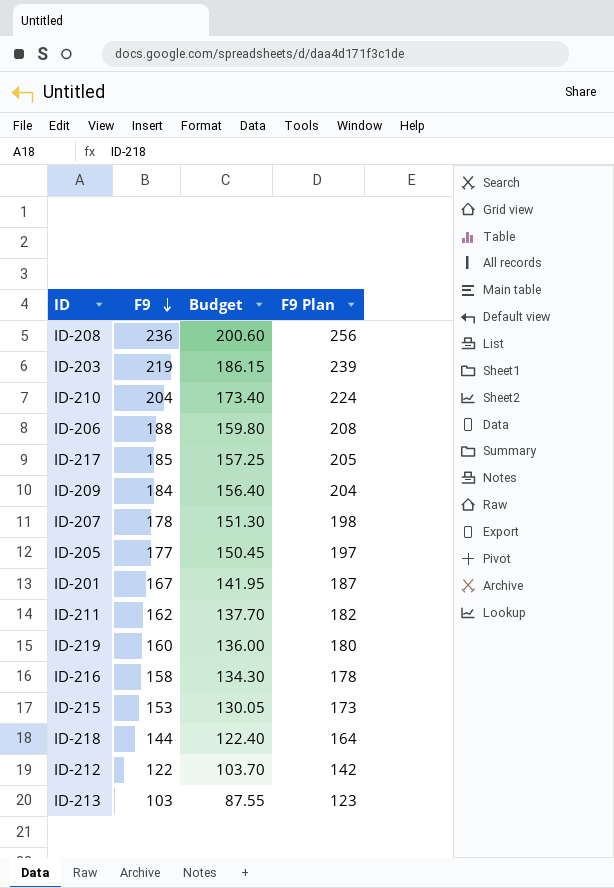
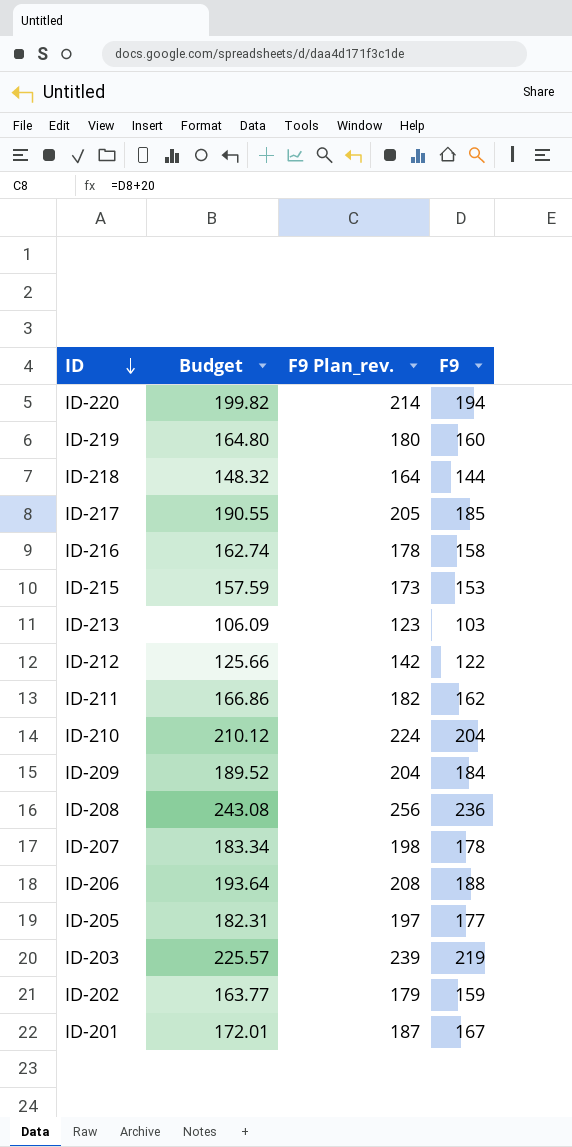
row order: F9 descending -> ID descending
column Budget | formula: [F9] * 0.85 -> [F9] * 1.03
column name: F9 Plan -> F9 Plan_rev.
column F9 | position: 2 -> 4
row ID-220: none -> 199.82 | 214 | 194
row ID-202: none -> 163.77 | 179 | 159

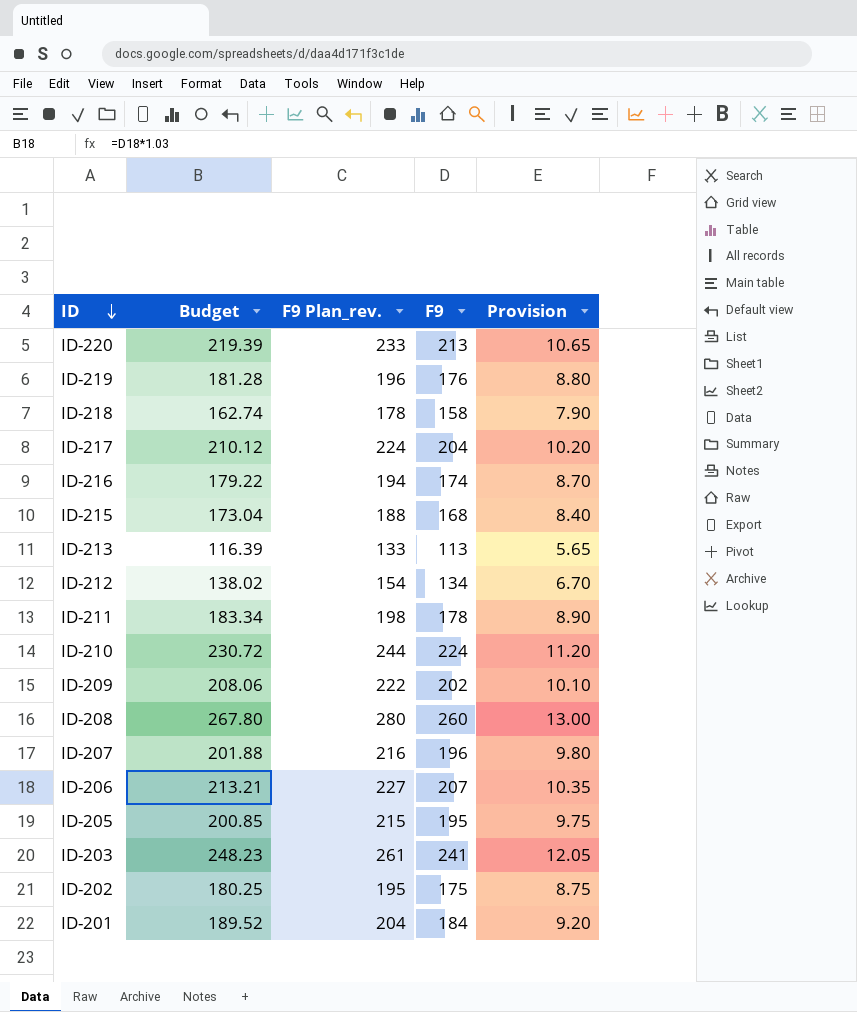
column Provision | formula: none -> [F9] * 0.05
ID-220 | Budget: 199.82 -> 219.39
ID-220 | F9 Plan_rev.: 214 -> 233
ID-220 | F9: 194 -> 213
ID-219 | Budget: 164.80 -> 181.28
ID-219 | F9 Plan_rev.: 180 -> 196
ID-219 | F9: 160 -> 176
ID-218 | Budget: 148.32 -> 162.74
ID-218 | F9 Plan_rev.: 164 -> 178
ID-218 | F9: 144 -> 158
ID-217 | Budget: 190.55 -> 210.12
ID-217 | F9 Plan_rev.: 205 -> 224
ID-217 | F9: 185 -> 204
ID-216 | Budget: 162.74 -> 179.22
ID-216 | F9 Plan_rev.: 178 -> 194
ID-216 | F9: 158 -> 174
ID-215 | Budget: 157.59 -> 173.04
ID-215 | F9 Plan_rev.: 173 -> 188
ID-215 | F9: 153 -> 168
ID-213 | Budget: 106.09 -> 116.39
ID-213 | F9 Plan_rev.: 123 -> 133
ID-213 | F9: 103 -> 113
ID-212 | Budget: 125.66 -> 138.02
ID-212 | F9 Plan_rev.: 142 -> 154
ID-212 | F9: 122 -> 134
ID-211 | Budget: 166.86 -> 183.34
ID-211 | F9 Plan_rev.: 182 -> 198
ID-211 | F9: 162 -> 178
ID-210 | Budget: 210.12 -> 230.72
ID-210 | F9 Plan_rev.: 224 -> 244
ID-210 | F9: 204 -> 224
ID-209 | Budget: 189.52 -> 208.06
ID-209 | F9 Plan_rev.: 204 -> 222
ID-209 | F9: 184 -> 202
ID-208 | Budget: 243.08 -> 267.80
ID-208 | F9 Plan_rev.: 256 -> 280
ID-208 | F9: 236 -> 260
ID-207 | Budget: 183.34 -> 201.88
ID-207 | F9 Plan_rev.: 198 -> 216
ID-207 | F9: 178 -> 196
ID-206 | Budget: 193.64 -> 213.21
ID-206 | F9 Plan_rev.: 208 -> 227
ID-206 | F9: 188 -> 207
ID-205 | Budget: 182.31 -> 200.85
ID-205 | F9 Plan_rev.: 197 -> 215
ID-205 | F9: 177 -> 195
ID-203 | Budget: 225.57 -> 248.23
ID-203 | F9 Plan_rev.: 239 -> 261
ID-203 | F9: 219 -> 241
ID-202 | Budget: 163.77 -> 180.25
ID-202 | F9 Plan_rev.: 179 -> 195
ID-202 | F9: 159 -> 175
ID-201 | Budget: 172.01 -> 189.52
ID-201 | F9 Plan_rev.: 187 -> 204
ID-201 | F9: 167 -> 184

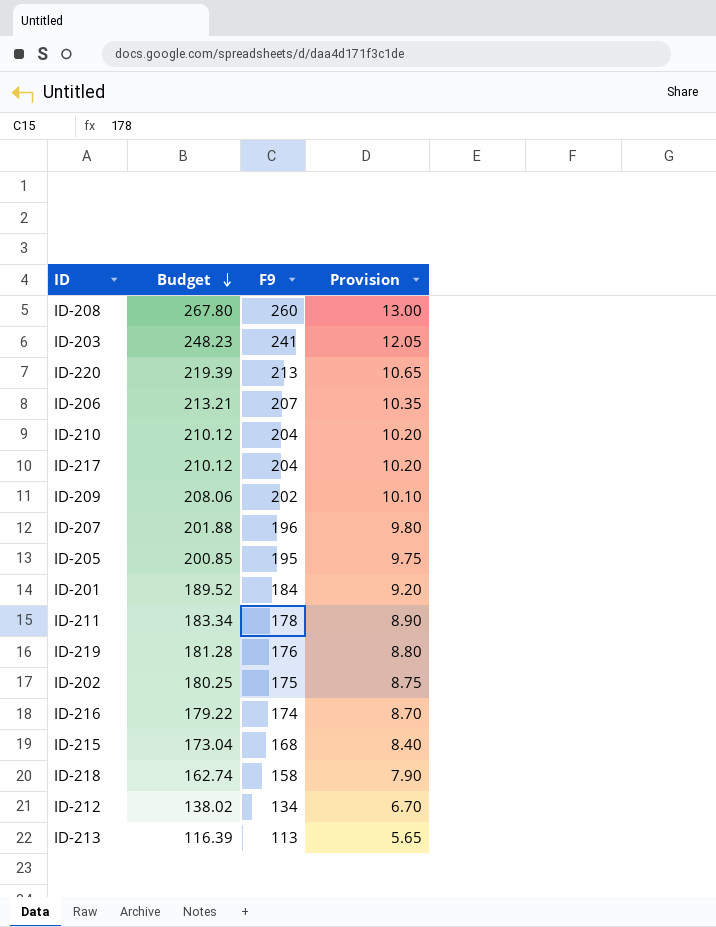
row order: ID descending -> Budget descending
column F9 Plan_rev. | formula: [F9] + 20 -> none
ID-210 | Budget: 230.72 -> 210.12
ID-210 | F9: 224 -> 204
ID-210 | Provision: 11.20 -> 10.20

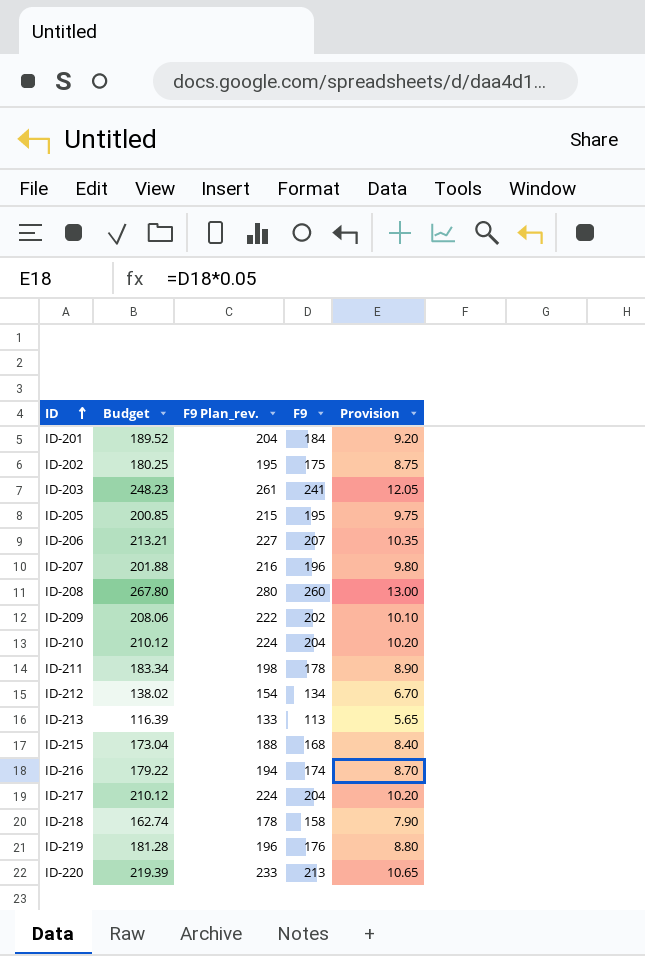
row order: Budget descending -> ID ascending
column F9 Plan_rev. | formula: none -> [F9] + 20

